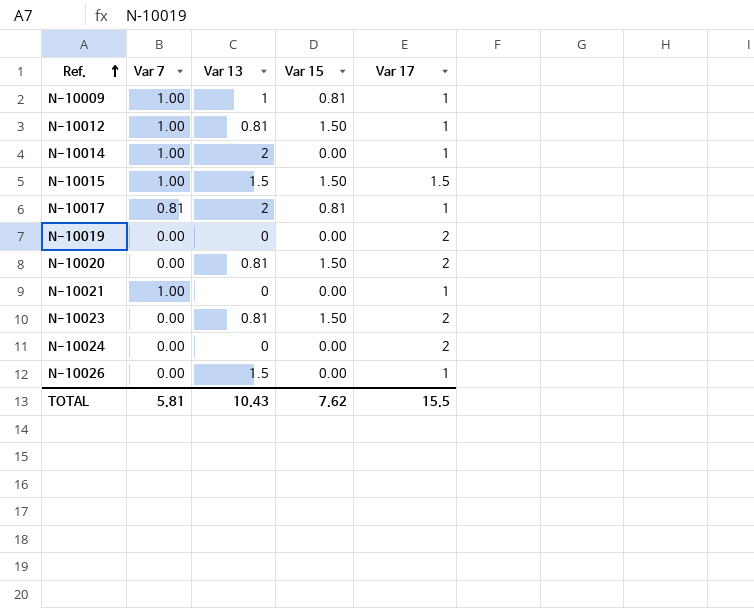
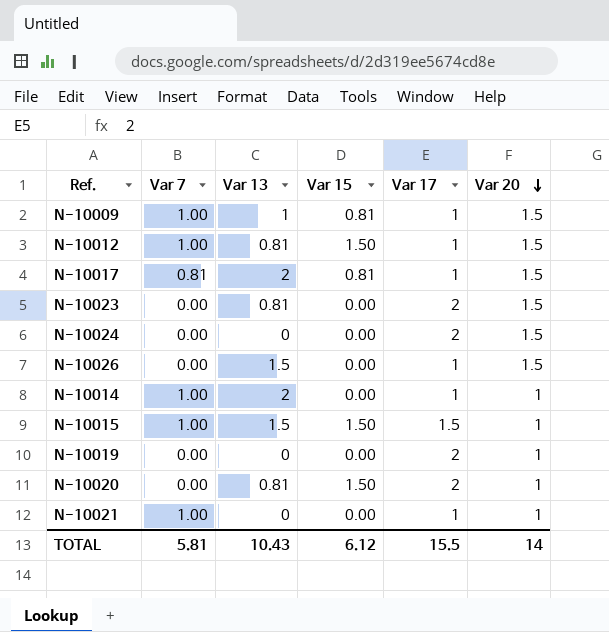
row order: Ref. ascending -> Var 20 descending
column Var 20 | position: none -> 6
N-10023 | Var 15: 1.50 -> 0.00
TOTAL | Var 15: 7.62 -> 6.12

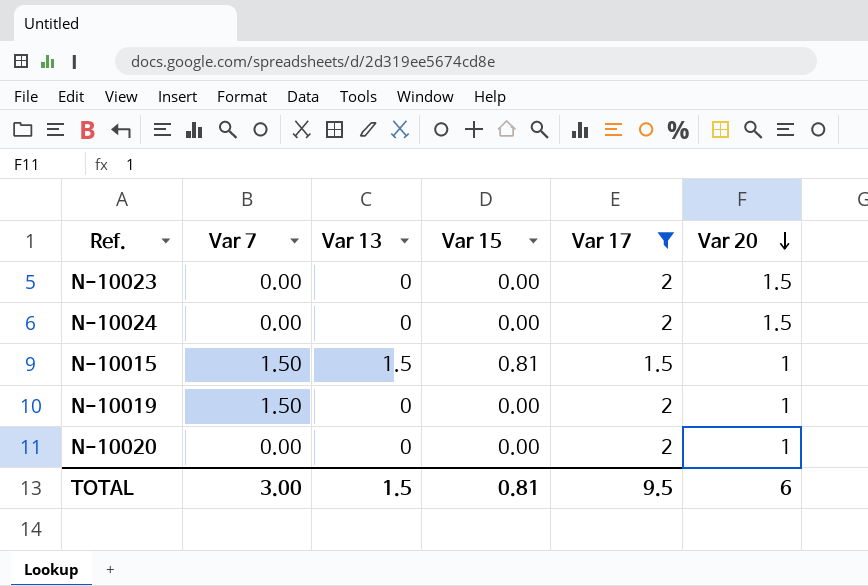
filter: none -> Var 17 != 1
N-10023 | Var 13: 0.81 -> 0
N-10015 | Var 7: 1.00 -> 1.50
N-10015 | Var 15: 1.50 -> 0.81
N-10019 | Var 7: 0.00 -> 1.50
N-10020 | Var 13: 0.81 -> 0
N-10020 | Var 15: 1.50 -> 0.00
TOTAL | Var 7: 5.81 -> 3.00
TOTAL | Var 13: 10.43 -> 1.5
TOTAL | Var 15: 6.12 -> 0.81
TOTAL | Var 17: 15.5 -> 9.5
TOTAL | Var 20: 14 -> 6

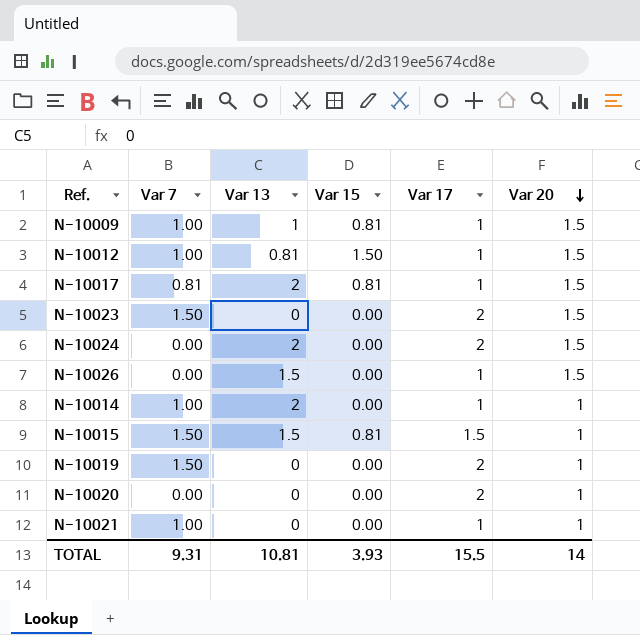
filter: Var 17 != 1 -> none
N-10023 | Var 7: 0.00 -> 1.50
N-10024 | Var 13: 0 -> 2
TOTAL | Var 7: 3.00 -> 9.31
TOTAL | Var 13: 1.5 -> 10.81
TOTAL | Var 15: 0.81 -> 3.93
TOTAL | Var 17: 9.5 -> 15.5
TOTAL | Var 20: 6 -> 14

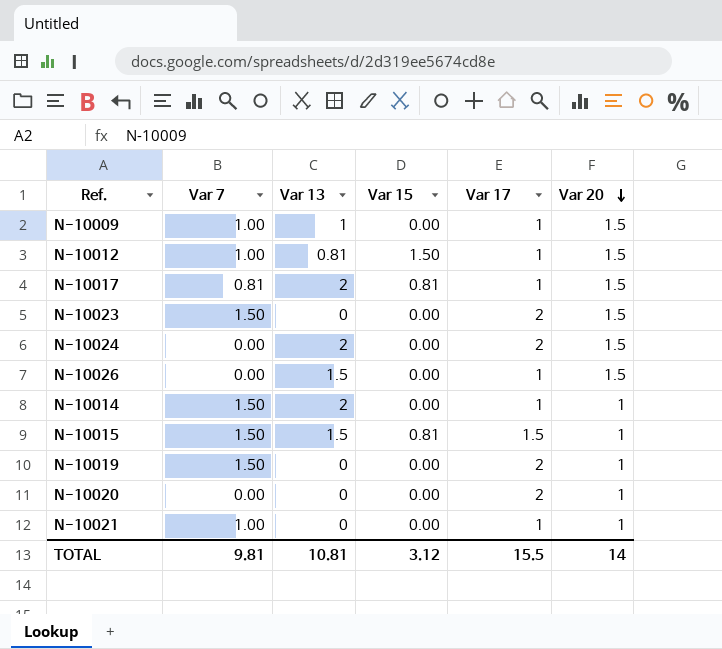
N-10009 | Var 15: 0.81 -> 0.00
N-10014 | Var 7: 1.00 -> 1.50
TOTAL | Var 7: 9.31 -> 9.81
TOTAL | Var 15: 3.93 -> 3.12

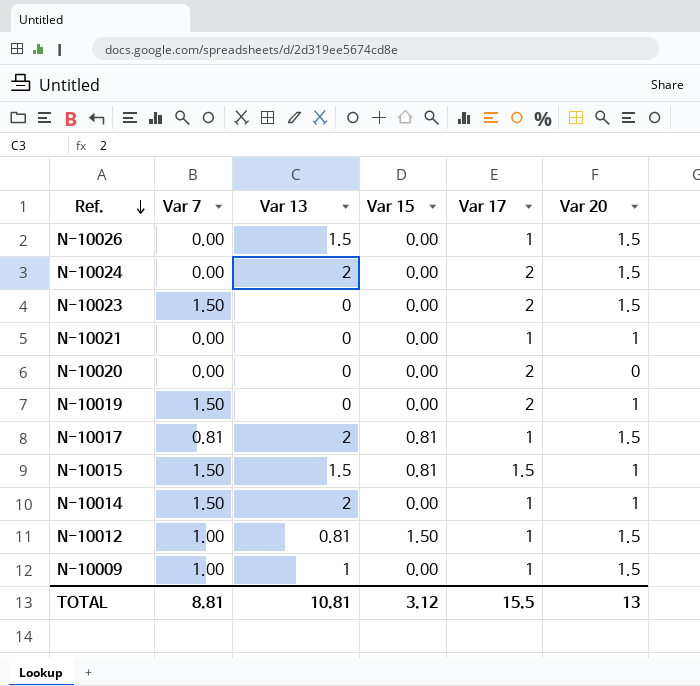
row order: Var 20 descending -> Ref. descending
N-10021 | Var 7: 1.00 -> 0.00
N-10020 | Var 20: 1 -> 0
TOTAL | Var 7: 9.81 -> 8.81
TOTAL | Var 20: 14 -> 13

